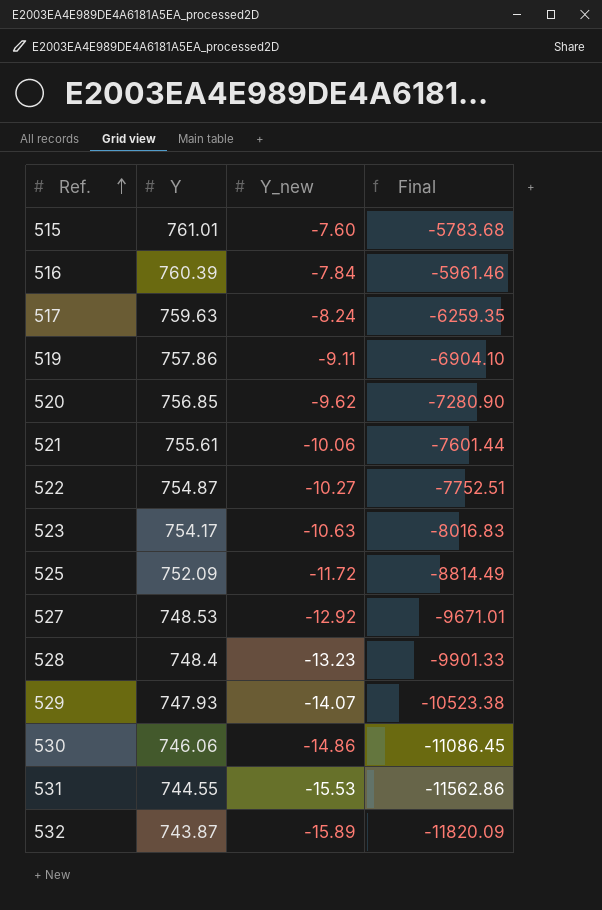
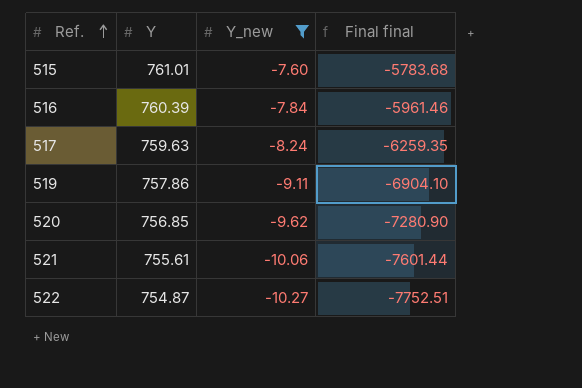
filter: none -> Y_new >= -10.27
column name: Final -> Final final

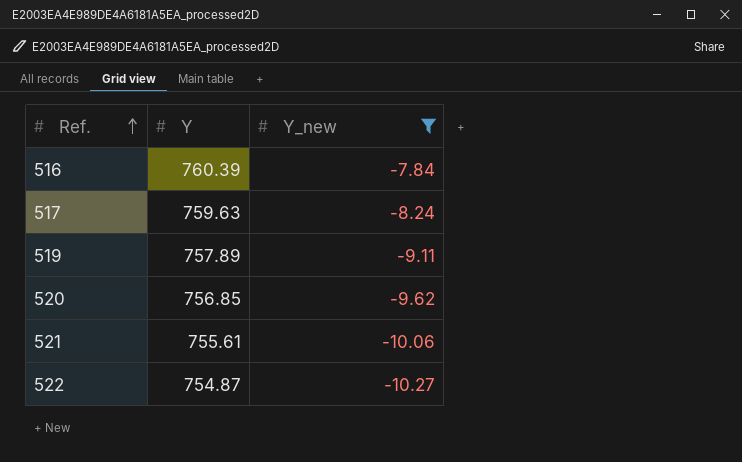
column Final final | formula: [Y] * [Y_new] -> none
row 515: 761.01 | -7.60 | -5783.68 -> none
519 | Y: 757.86 -> 757.89

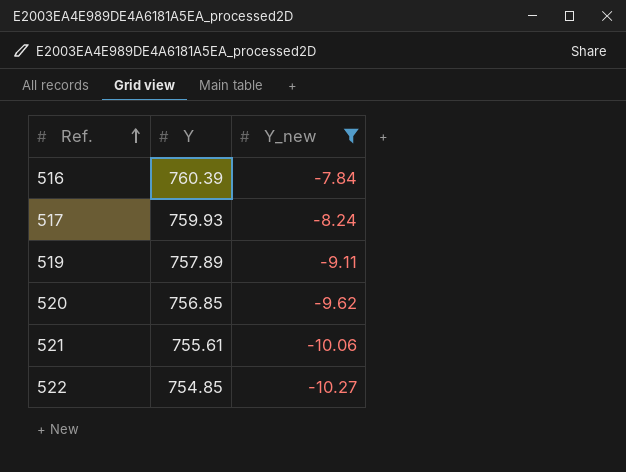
517 | Y: 759.63 -> 759.93
522 | Y: 754.87 -> 754.85

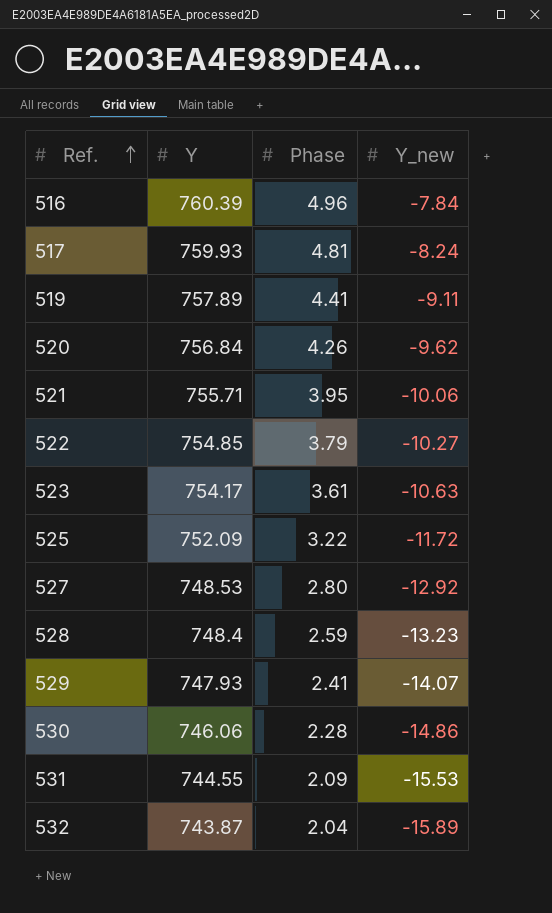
filter: Y_new >= -10.27 -> none
column Phase | position: none -> 3
520 | Y: 756.85 -> 756.84
521 | Y: 755.61 -> 755.71

